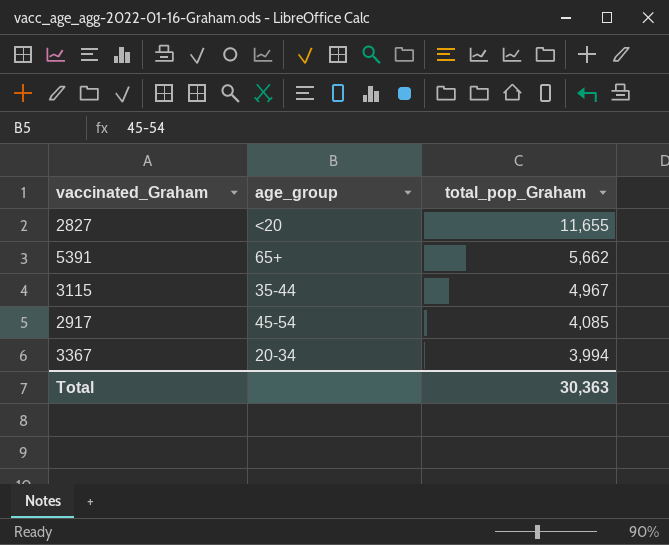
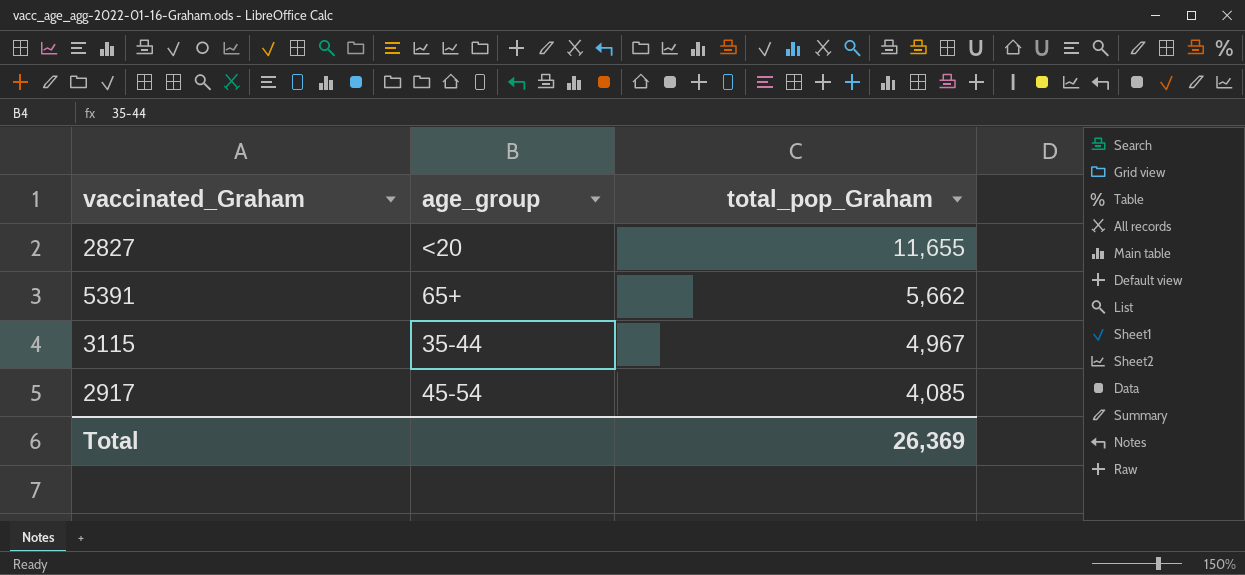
row 3367: 20-34 | 3,994 -> none
Total | total_pop_Graham: 30,363 -> 26,369

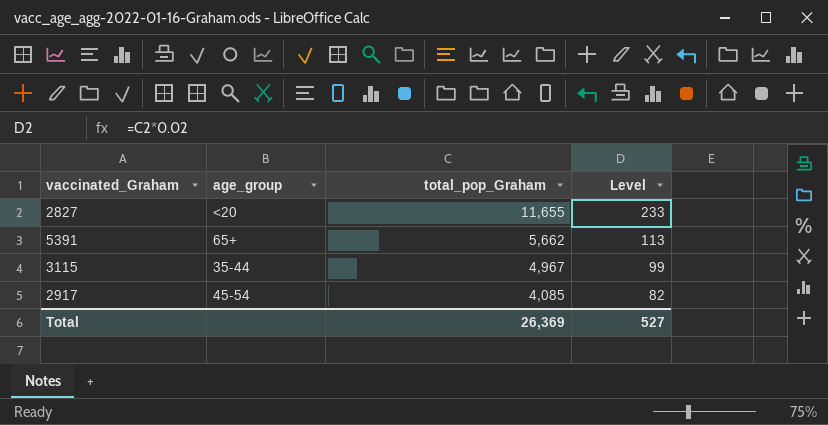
column Level | formula: none -> [total_pop_Graham] * 0.02

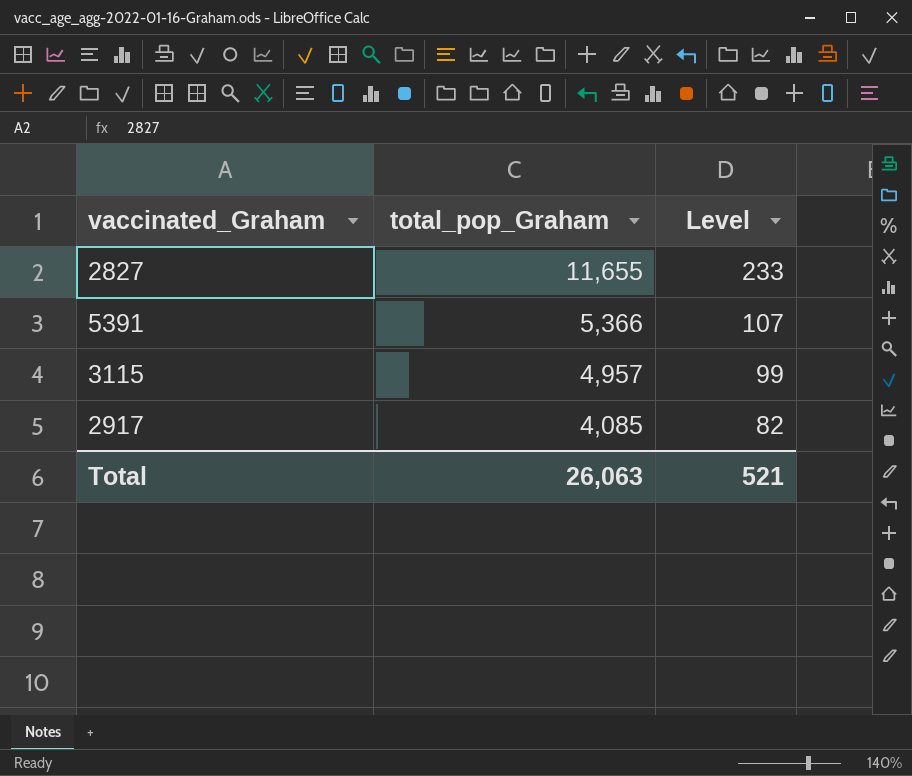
column age_group | position: 2 -> none
5391 | total_pop_Graham: 5,662 -> 5,366
5391 | Level: 113 -> 107
3115 | total_pop_Graham: 4,967 -> 4,957
Total | total_pop_Graham: 26,369 -> 26,063
Total | Level: 527 -> 521

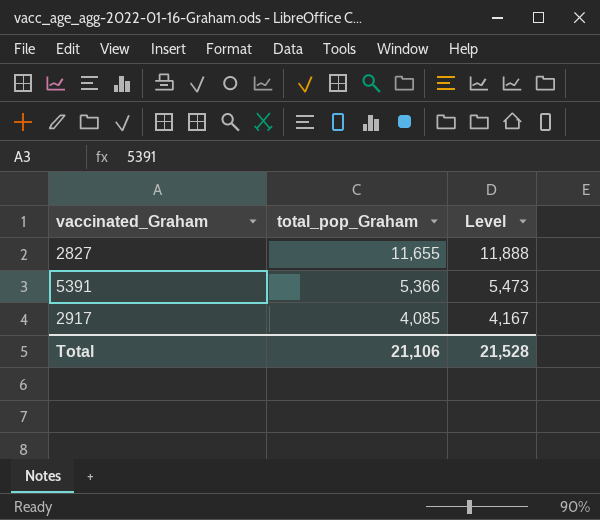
column Level | formula: [total_pop_Graham] * 0.02 -> [total_pop_Graham] * 1.02
row 3115: 4,957 | 99 -> none
Total | total_pop_Graham: 26,063 -> 21,106
Total | Level: 521 -> 21,528

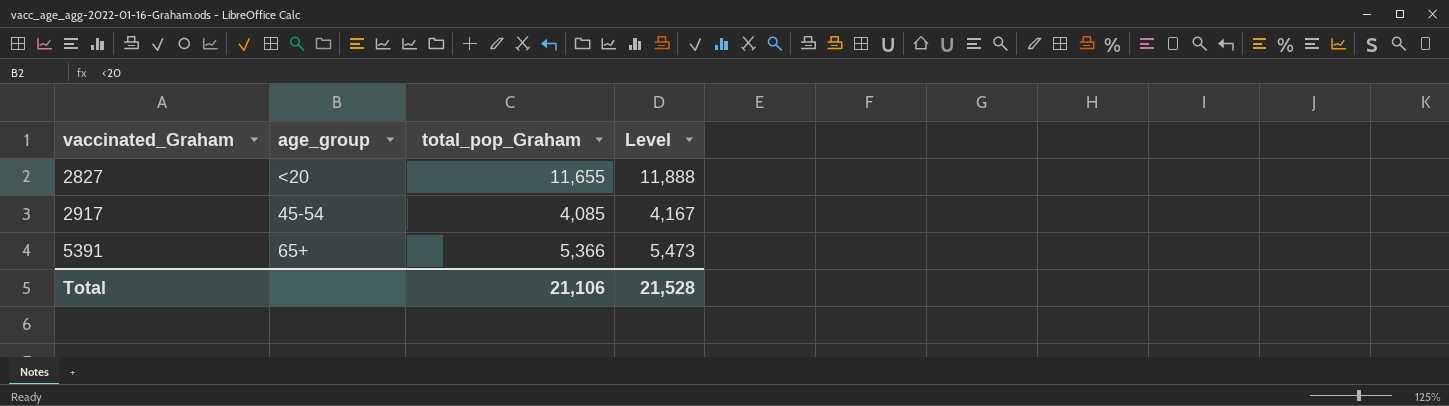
row order: total_pop_Graham descending -> vaccinated_Graham ascending
column age_group | position: none -> 2

